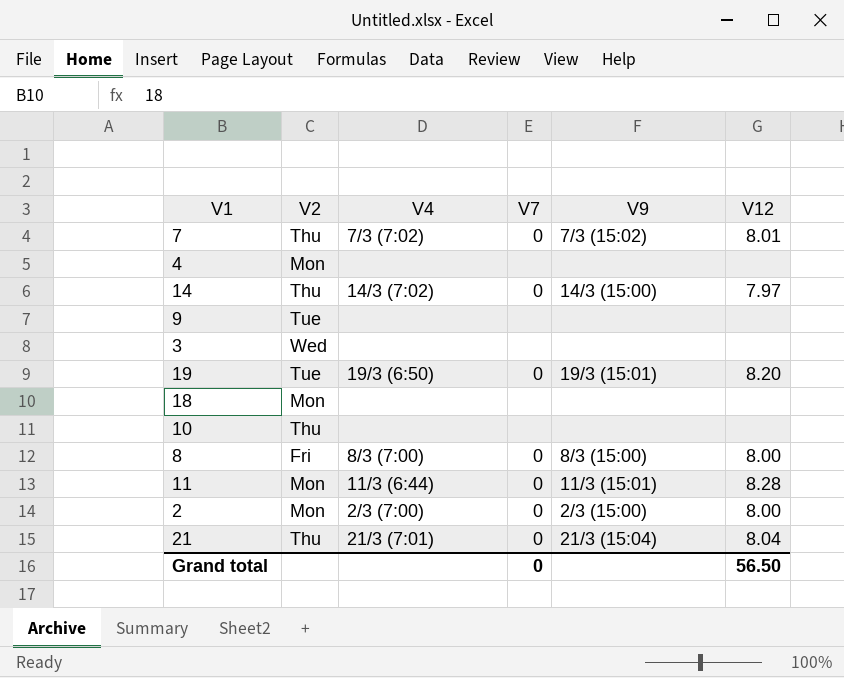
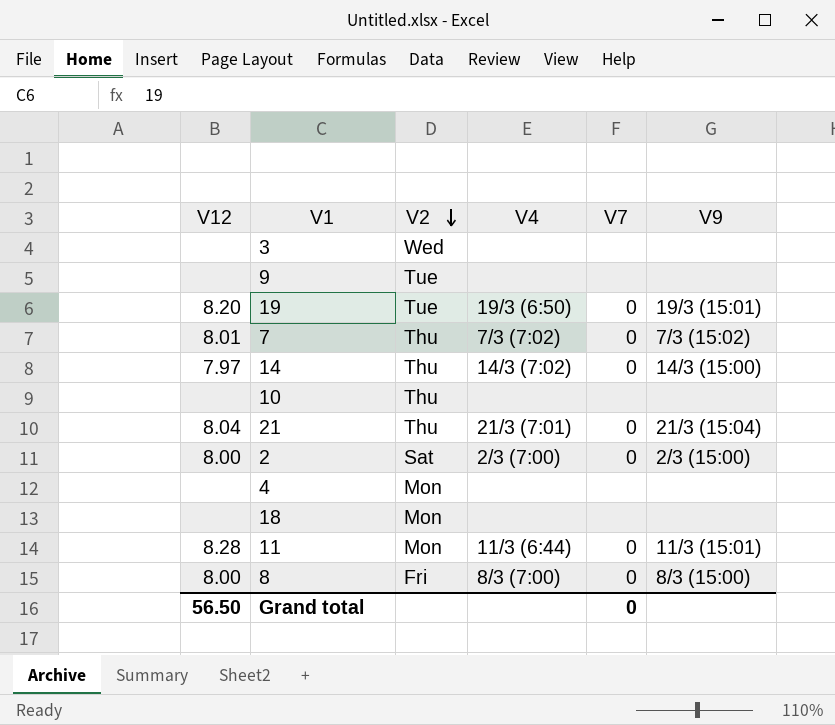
row order: none -> V2 descending
column V12 | position: 6 -> 1
2 | V2: Mon -> Sat

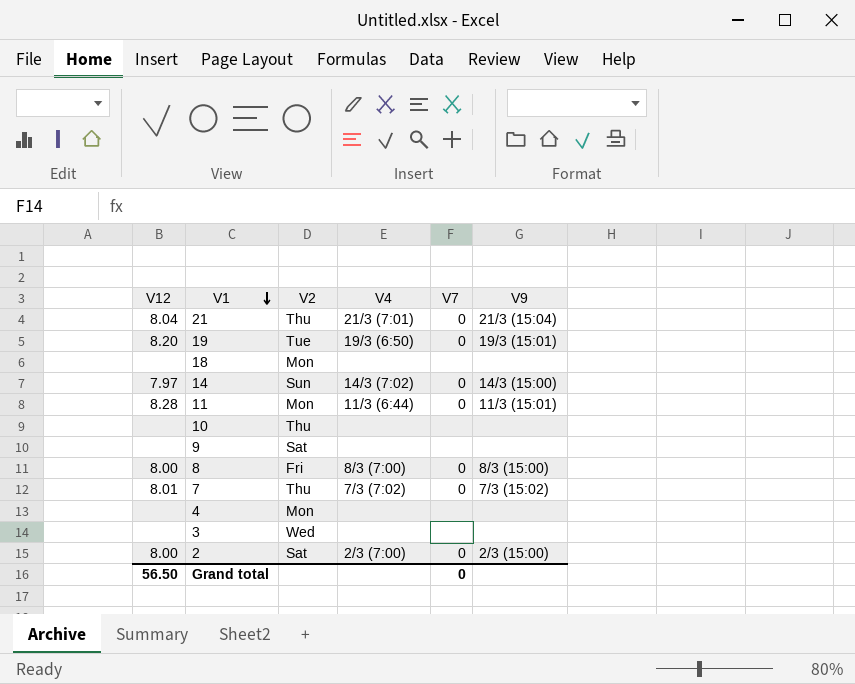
row order: V2 descending -> V1 descending
14 | V2: Thu -> Sun
9 | V2: Tue -> Sat

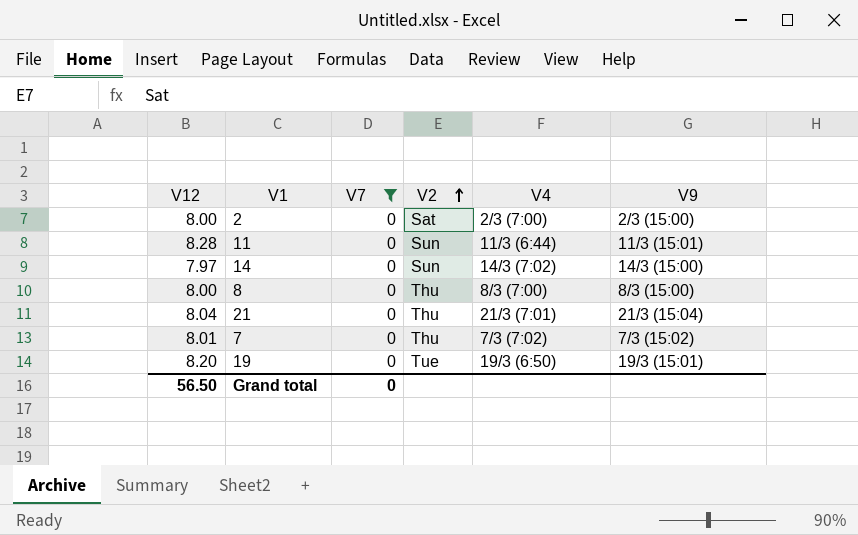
filter: none -> V7 = 0
row order: V1 descending -> V2 ascending
column V7 | position: 5 -> 3
11 | V2: Mon -> Sun
8 | V2: Fri -> Thu

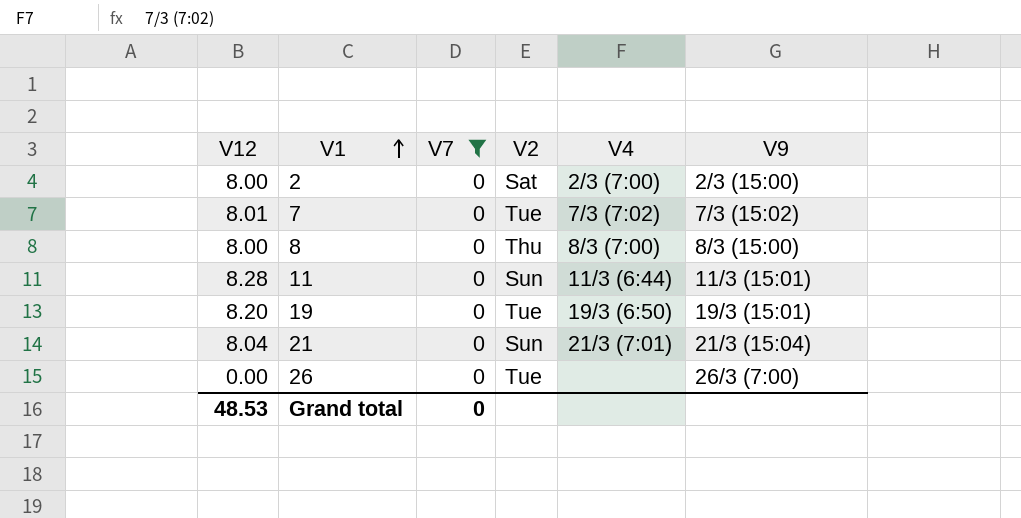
row order: V2 ascending -> V1 ascending
row 14: 7.97 | 0 | Sun | 14/3 (7:02) | 14/3 (15:00) -> none
7 | V2: Thu -> Tue
21 | V2: Thu -> Sun
row 26: none -> 0.00 | 0 | Tue | none | 26/3 (7:00)
Grand total | V12: 56.50 -> 48.53

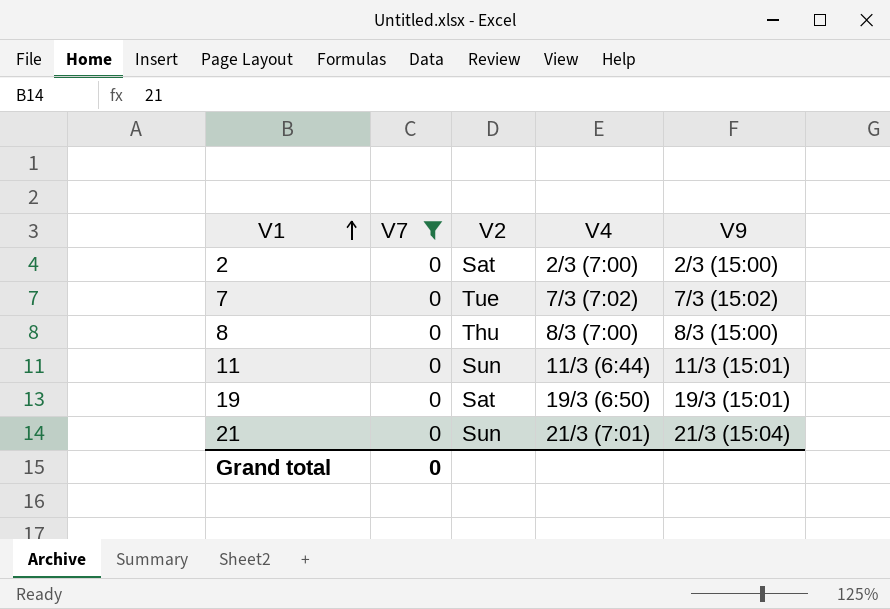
column V12 | position: 1 -> none
row 26: 0.00 | 0 | Tue | none | 26/3 (7:00) -> none
19 | V2: Tue -> Sat

